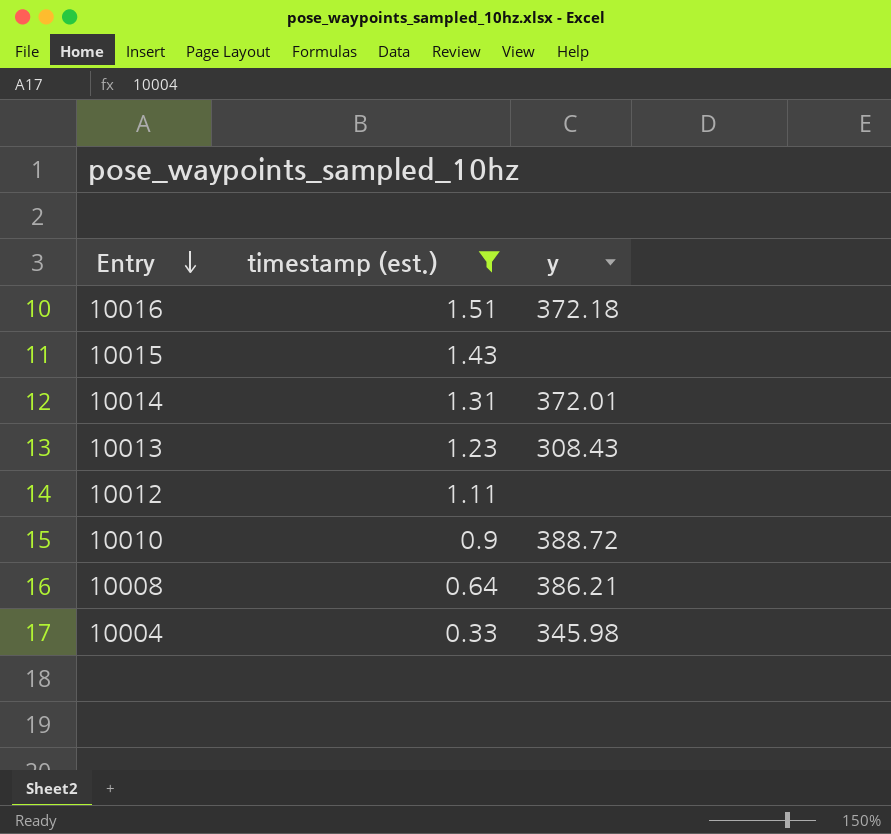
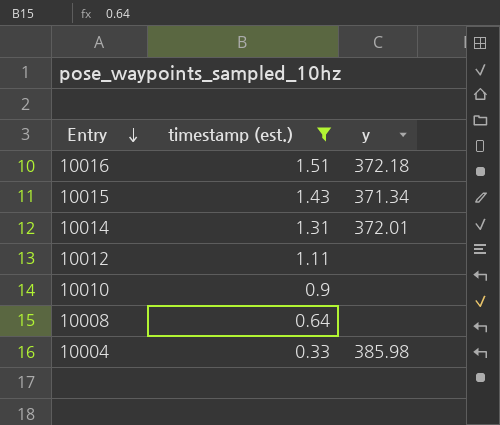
row 10013: 1.23 | 308.43 -> none
10015 | y: none -> 371.34
10010 | y: 388.72 -> none
10008 | y: 386.21 -> none
10004 | y: 345.98 -> 385.98

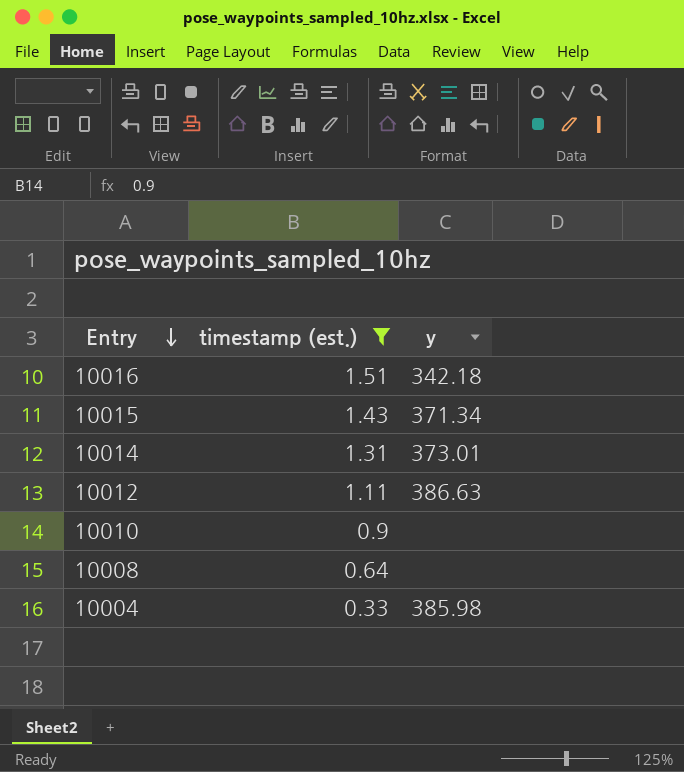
10016 | y: 372.18 -> 342.18
10014 | y: 372.01 -> 373.01
10012 | y: none -> 386.63

